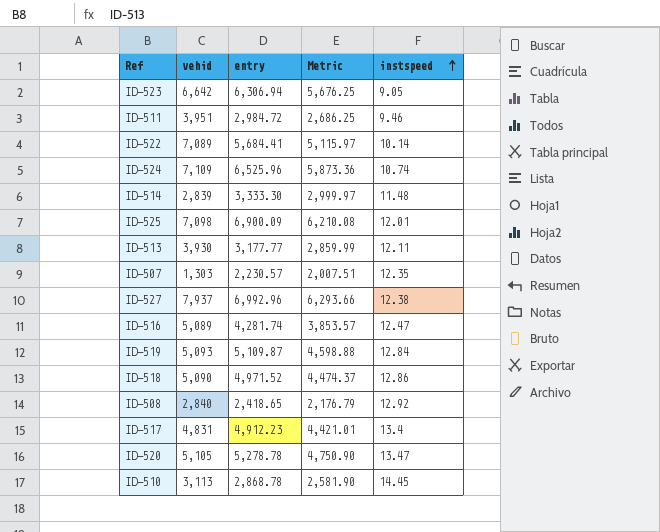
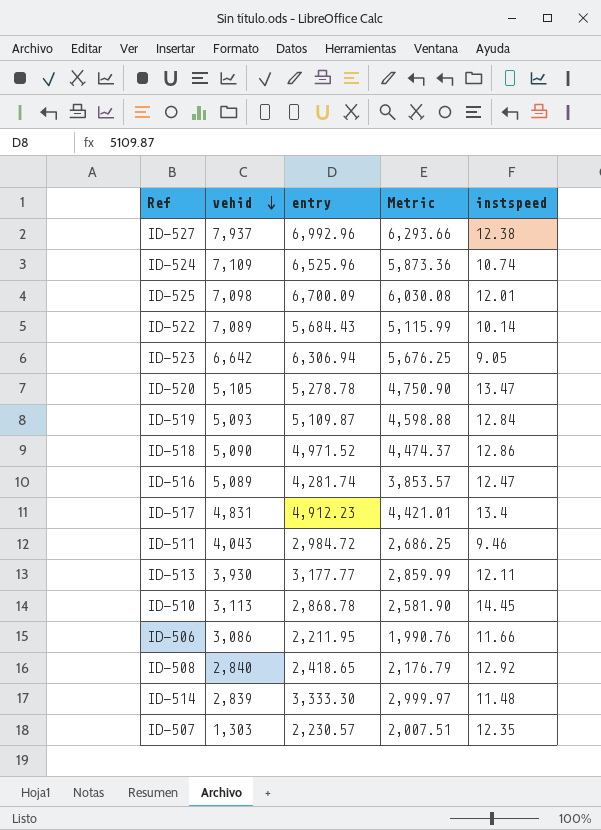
row order: instspeed ascending -> vehid descending
ID-525 | entry: 6,900.09 -> 6,700.09
ID-525 | Metric: 6,210.08 -> 6,030.08
ID-522 | entry: 5,684.41 -> 5,684.43
ID-522 | Metric: 5,115.97 -> 5,115.99
ID-511 | vehid: 3,951 -> 4,043
row ID-506: none -> 3,086 | 2,211.95 | 1,990.76 | 11.66

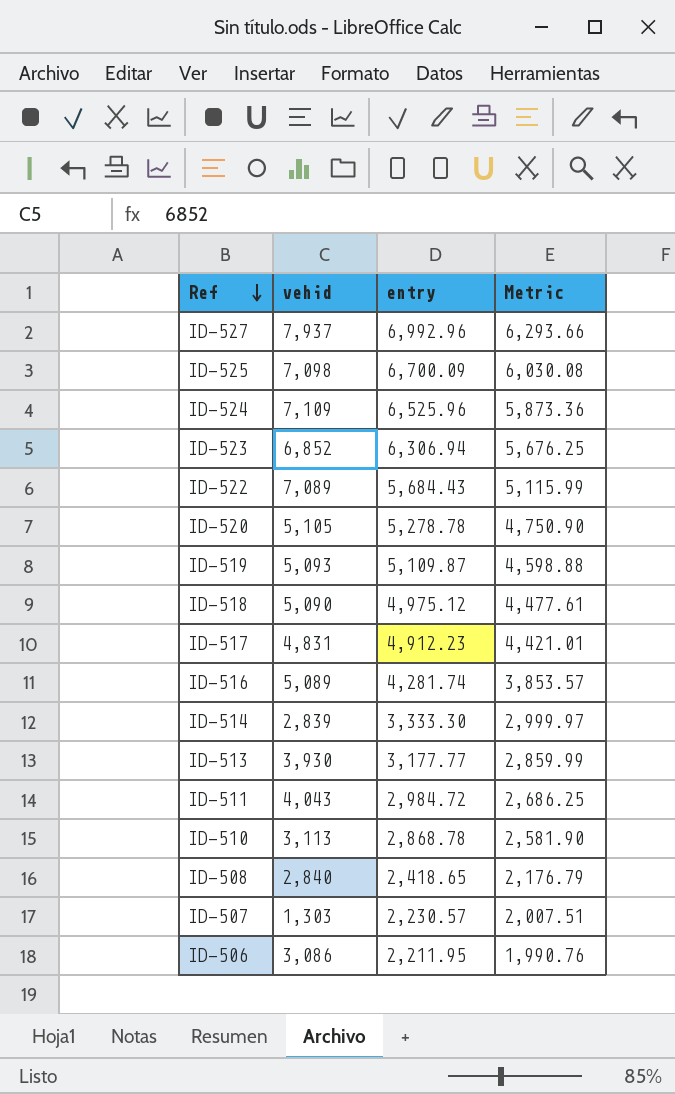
row order: vehid descending -> Ref descending
column instspeed | position: 5 -> none
ID-523 | vehid: 6,642 -> 6,852
ID-518 | entry: 4,971.52 -> 4,975.12
ID-518 | Metric: 4,474.37 -> 4,477.61

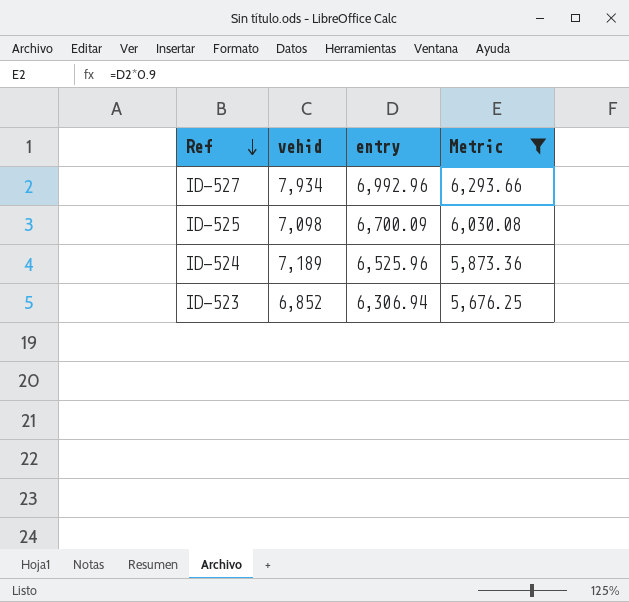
filter: none -> Metric >= 5,676.25
ID-527 | vehid: 7,937 -> 7,934
ID-524 | vehid: 7,109 -> 7,189

